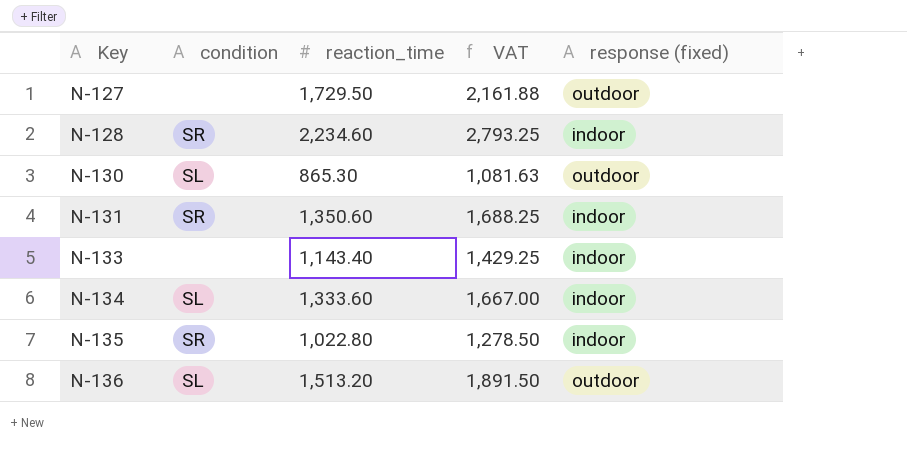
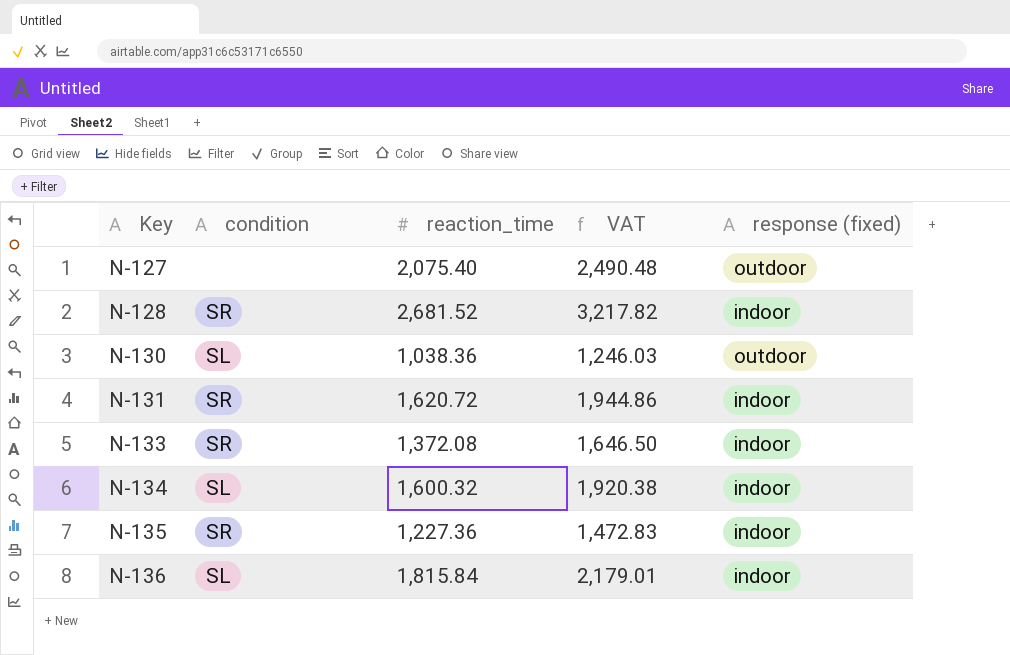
column VAT | formula: [reaction_time] * 1.25 -> [reaction_time] * 1.2
N-127 | reaction_time: 1,729.50 -> 2,075.40
N-128 | reaction_time: 2,234.60 -> 2,681.52
N-130 | reaction_time: 865.30 -> 1,038.36
N-131 | reaction_time: 1,350.60 -> 1,620.72
N-133 | condition: none -> SR
N-133 | reaction_time: 1,143.40 -> 1,372.08
N-134 | reaction_time: 1,333.60 -> 1,600.32
N-135 | reaction_time: 1,022.80 -> 1,227.36
N-136 | reaction_time: 1,513.20 -> 1,815.84
N-136 | response (fixed): outdoor -> indoor

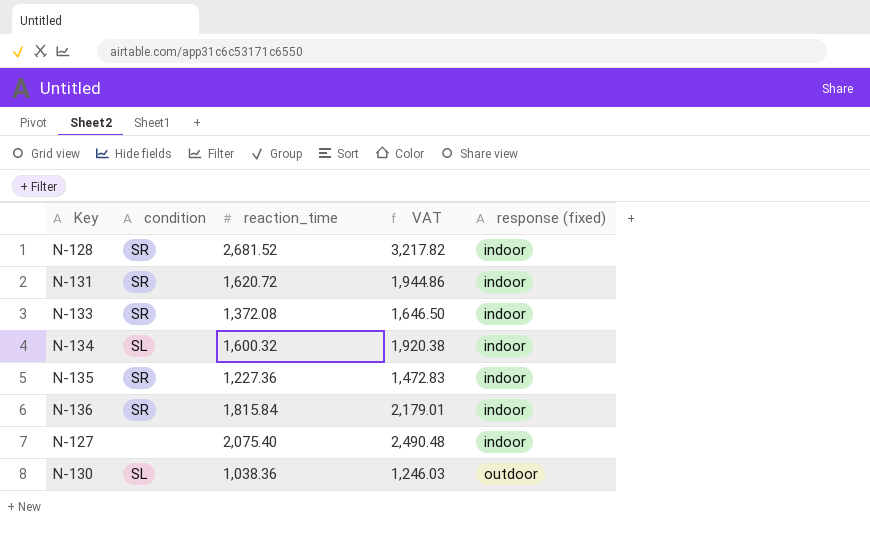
row order: Key ascending -> response (fixed) ascending
N-136 | condition: SL -> SR
N-127 | response (fixed): outdoor -> indoor

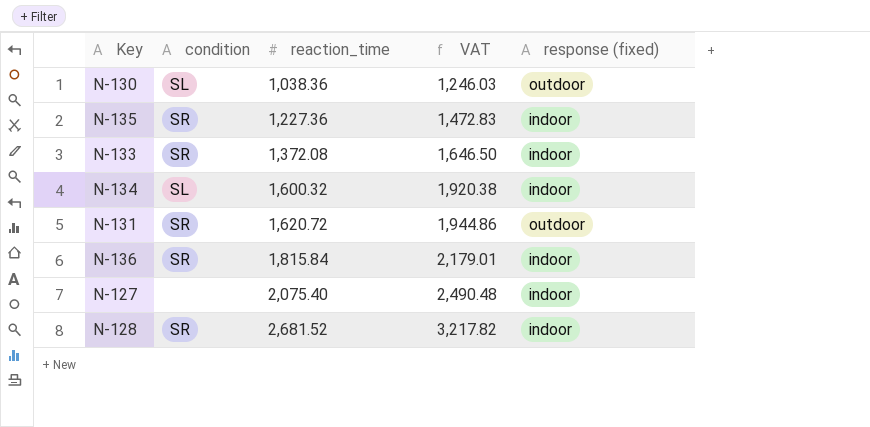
row order: response (fixed) ascending -> reaction_time ascending
N-131 | response (fixed): indoor -> outdoor

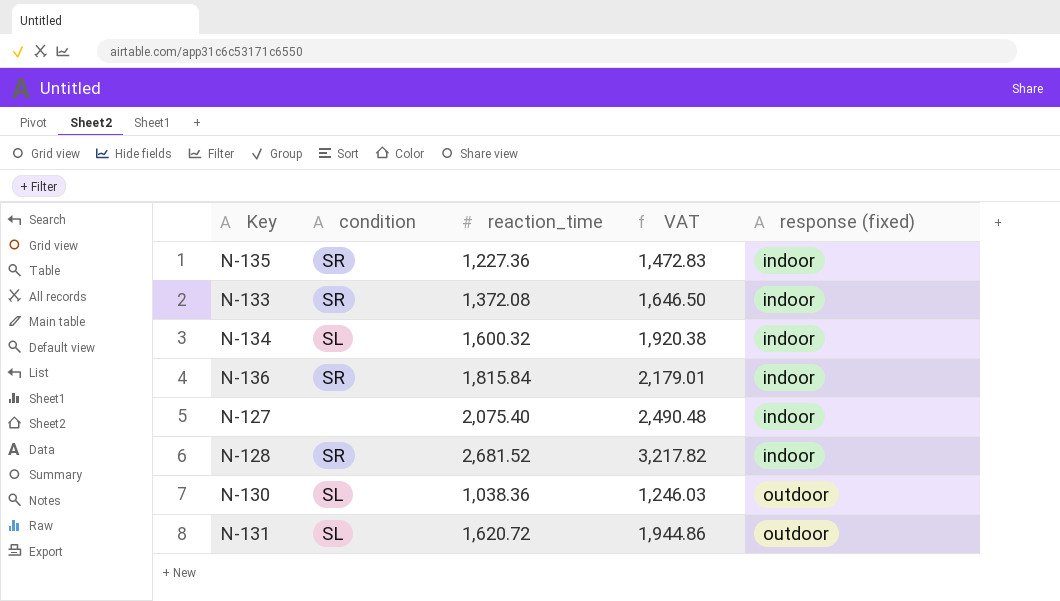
row order: reaction_time ascending -> response (fixed) ascending
N-131 | condition: SR -> SL

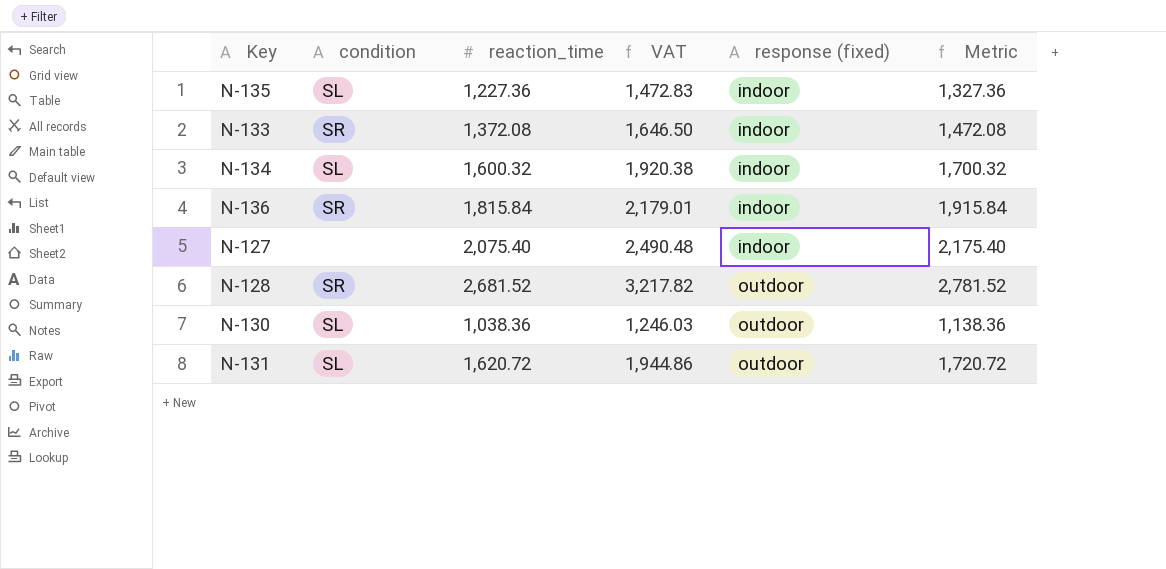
column Metric | formula: none -> [reaction_time] + 100
N-135 | condition: SR -> SL
N-128 | response (fixed): indoor -> outdoor

